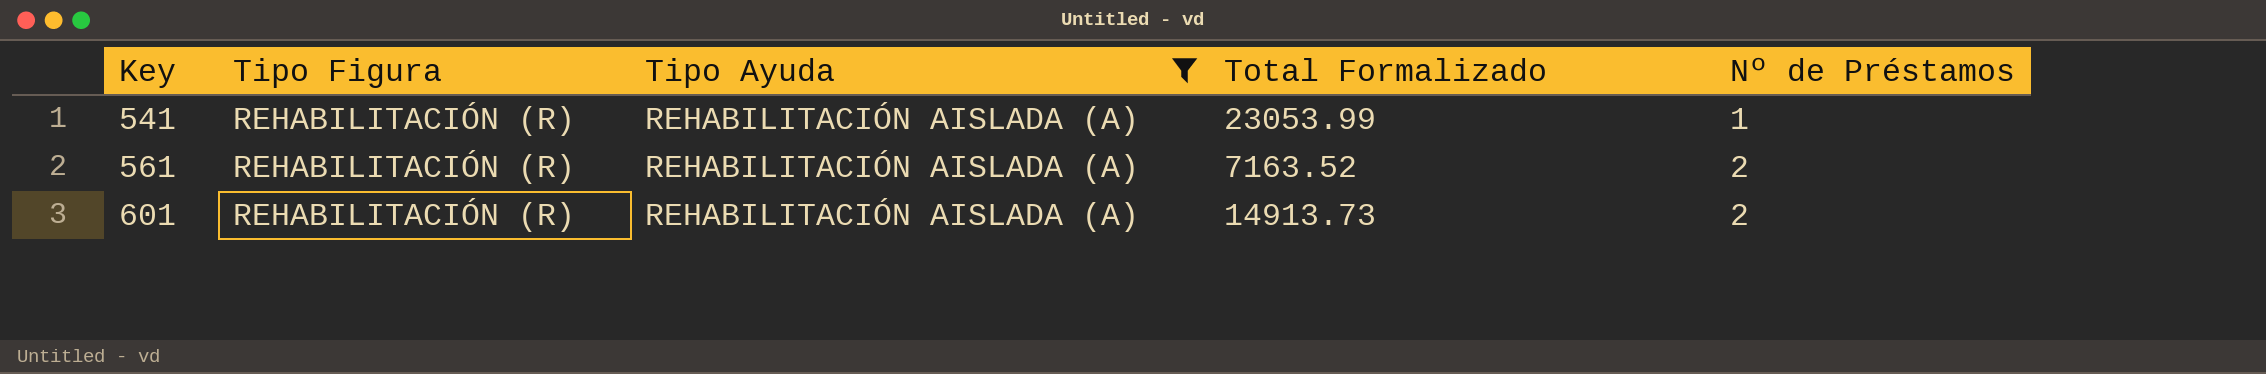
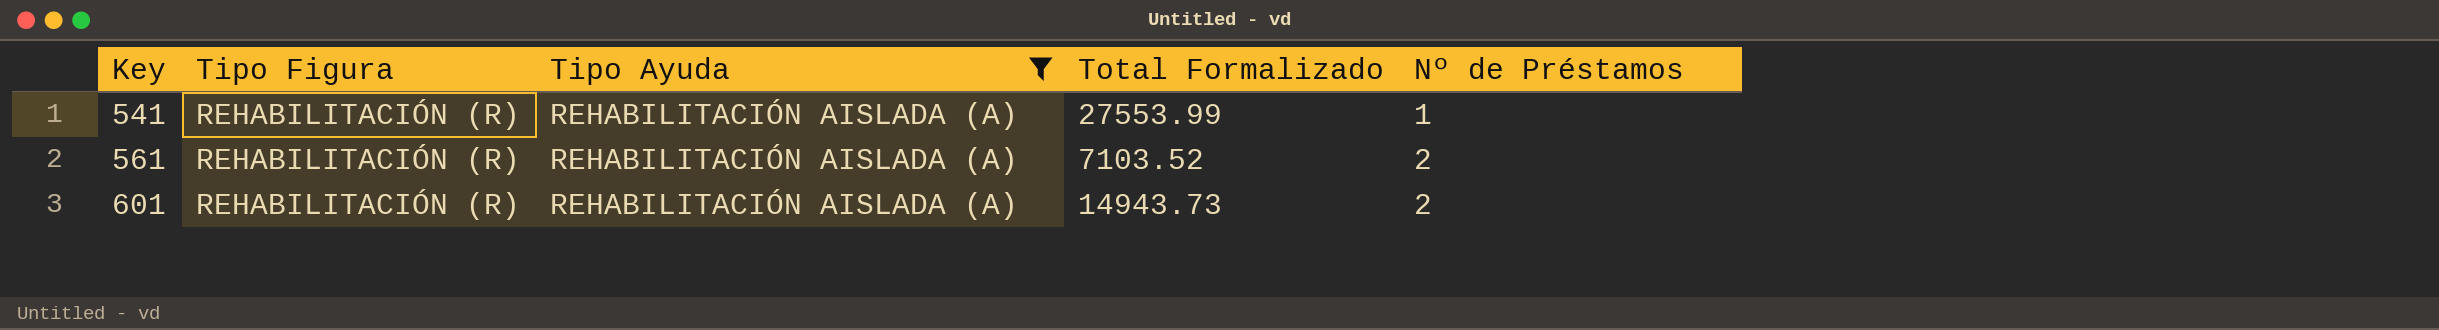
541 | Total Formalizado: 23053.99 -> 27553.99
561 | Total Formalizado: 7163.52 -> 7103.52
601 | Total Formalizado: 14913.73 -> 14943.73

